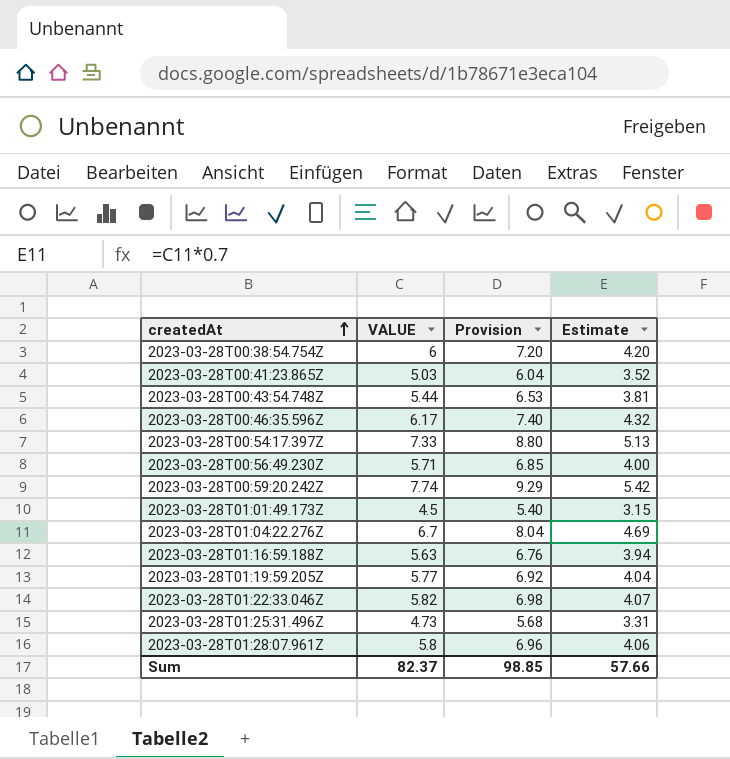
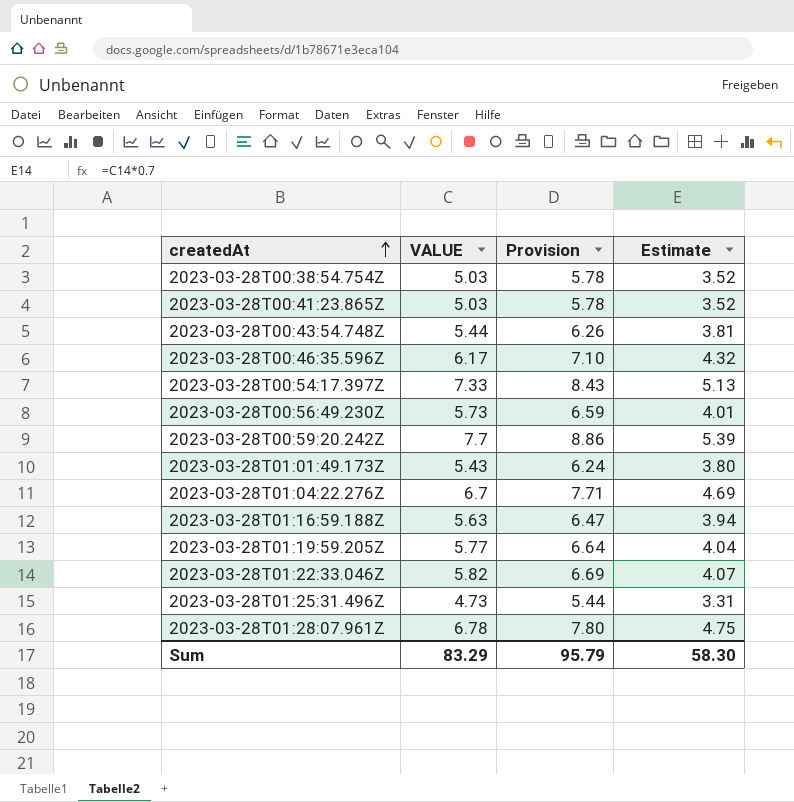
column Provision | formula: [VALUE] * 1.2 -> [VALUE] * 1.15
2023-03-28T00:38:54.754Z | VALUE: 6 -> 5.03
2023-03-28T00:38:54.754Z | Estimate: 4.20 -> 3.52
2023-03-28T00:56:49.230Z | VALUE: 5.71 -> 5.73
2023-03-28T00:56:49.230Z | Estimate: 4.00 -> 4.01
2023-03-28T00:59:20.242Z | VALUE: 7.74 -> 7.7
2023-03-28T00:59:20.242Z | Estimate: 5.42 -> 5.39
2023-03-28T01:01:49.173Z | VALUE: 4.5 -> 5.43
2023-03-28T01:01:49.173Z | Estimate: 3.15 -> 3.80
2023-03-28T01:28:07.961Z | VALUE: 5.8 -> 6.78
2023-03-28T01:28:07.961Z | Estimate: 4.06 -> 4.75
Sum | VALUE: 82.37 -> 83.29
Sum | Provision: 98.85 -> 95.79
Sum | Estimate: 57.66 -> 58.30

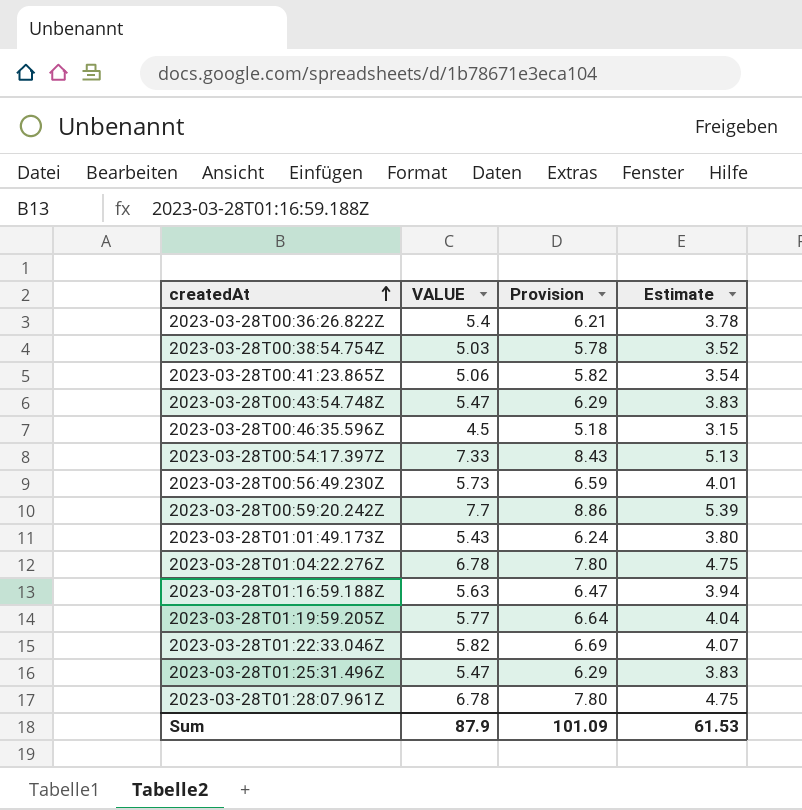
row 2023-03-28T00:36:26.822Z: none -> 5.4 | 6.21 | 3.78
2023-03-28T00:41:23.865Z | VALUE: 5.03 -> 5.06
2023-03-28T00:41:23.865Z | Provision: 5.78 -> 5.82
2023-03-28T00:41:23.865Z | Estimate: 3.52 -> 3.54
2023-03-28T00:43:54.748Z | VALUE: 5.44 -> 5.47
2023-03-28T00:43:54.748Z | Provision: 6.26 -> 6.29
2023-03-28T00:43:54.748Z | Estimate: 3.81 -> 3.83
2023-03-28T00:46:35.596Z | VALUE: 6.17 -> 4.5
2023-03-28T00:46:35.596Z | Provision: 7.10 -> 5.18
2023-03-28T00:46:35.596Z | Estimate: 4.32 -> 3.15
2023-03-28T01:04:22.276Z | VALUE: 6.7 -> 6.78
2023-03-28T01:04:22.276Z | Provision: 7.71 -> 7.80
2023-03-28T01:04:22.276Z | Estimate: 4.69 -> 4.75
2023-03-28T01:25:31.496Z | VALUE: 4.73 -> 5.47
2023-03-28T01:25:31.496Z | Provision: 5.44 -> 6.29
2023-03-28T01:25:31.496Z | Estimate: 3.31 -> 3.83
Sum | VALUE: 83.29 -> 87.9
Sum | Provision: 95.79 -> 101.09
Sum | Estimate: 58.30 -> 61.53

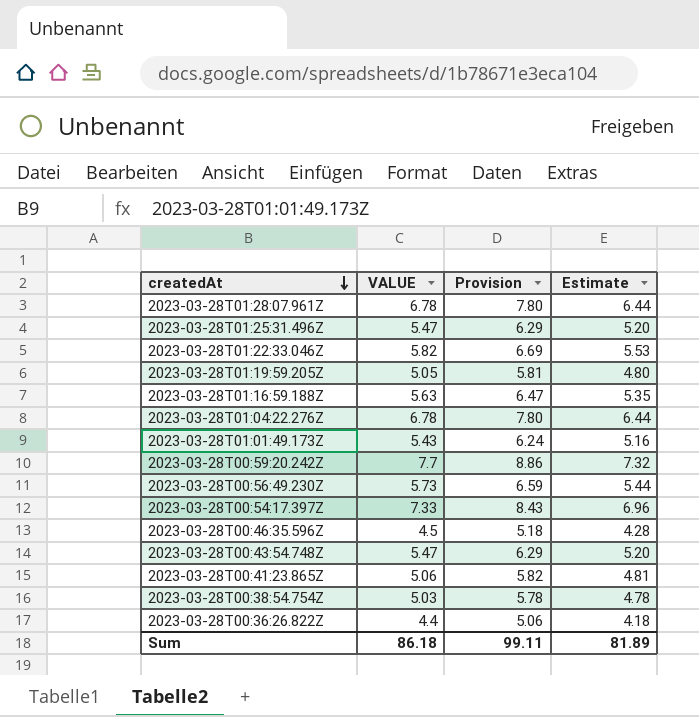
row order: createdAt ascending -> createdAt descending
column Estimate | formula: [VALUE] * 0.7 -> [VALUE] * 0.95
2023-03-28T01:19:59.205Z | VALUE: 5.77 -> 5.05
2023-03-28T01:19:59.205Z | Provision: 6.64 -> 5.81
2023-03-28T00:36:26.822Z | VALUE: 5.4 -> 4.4
2023-03-28T00:36:26.822Z | Provision: 6.21 -> 5.06
Sum | VALUE: 87.9 -> 86.18
Sum | Provision: 101.09 -> 99.11
Sum | Estimate: 61.53 -> 81.89

